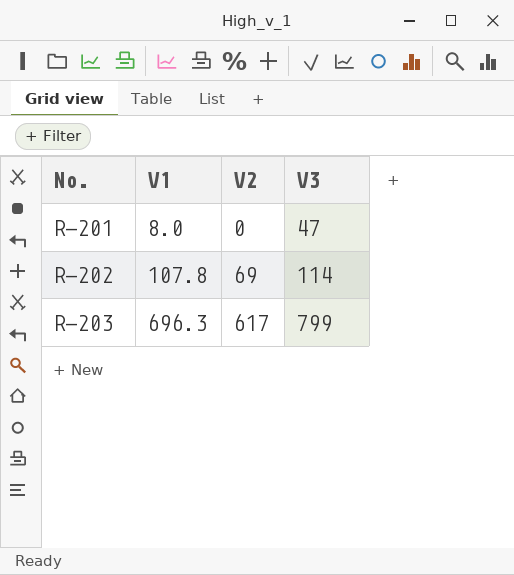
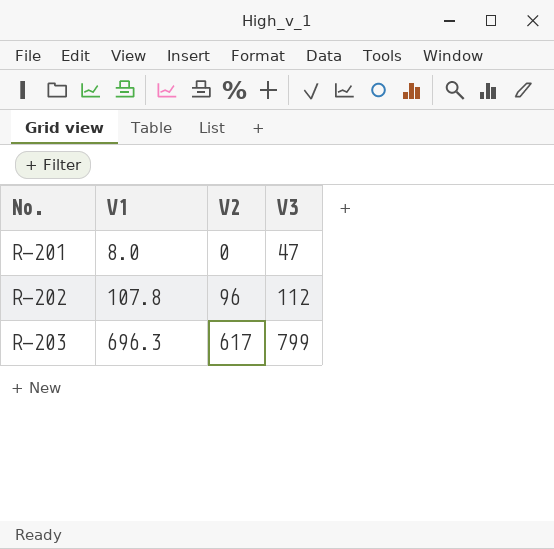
R-202 | V2: 69 -> 96
R-202 | V3: 114 -> 112

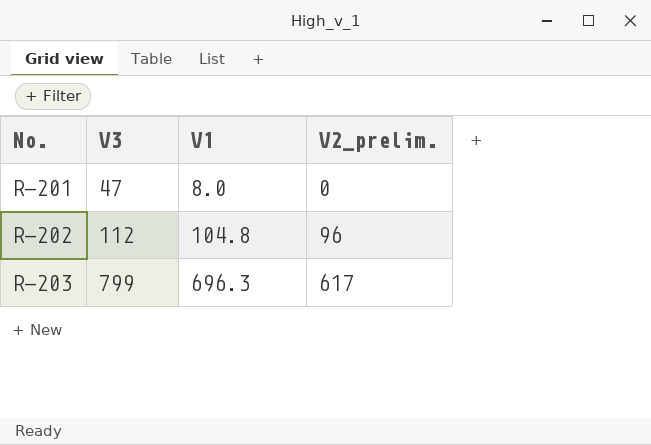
column V3 | position: 4 -> 2
column name: V2 -> V2_prelim.
R-202 | V1: 107.8 -> 104.8

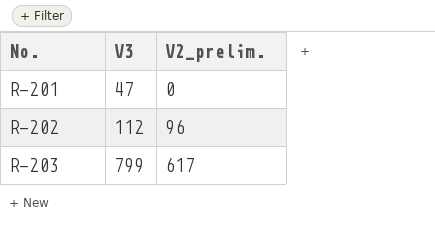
column V1 | position: 3 -> none

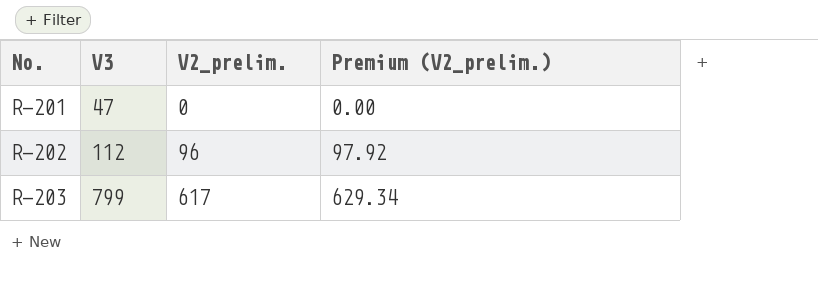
column Premium (V2_prelim.) | formula: none -> [V2_prelim.] * 1.02

